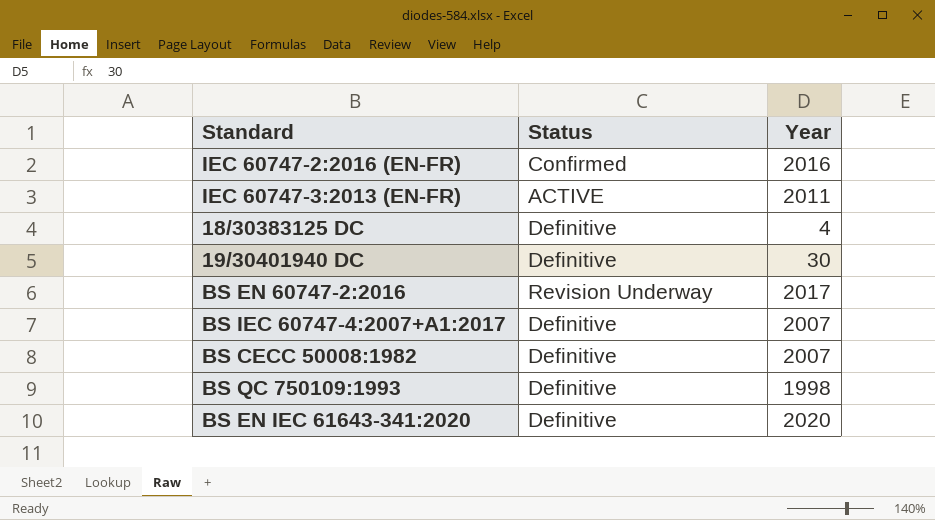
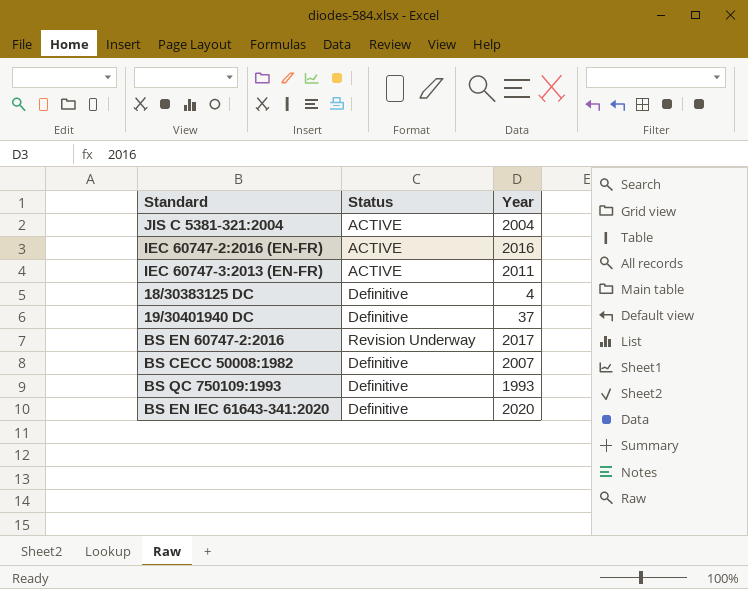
row BS IEC 60747-4:2007+A1:2017: Definitive | 2007 -> none
row JIS C 5381-321:2004: none -> ACTIVE | 2004
IEC 60747-2:2016 (EN-FR) | Status: Confirmed -> ACTIVE
19/30401940 DC | Year: 30 -> 37
BS QC 750109:1993 | Year: 1998 -> 1993

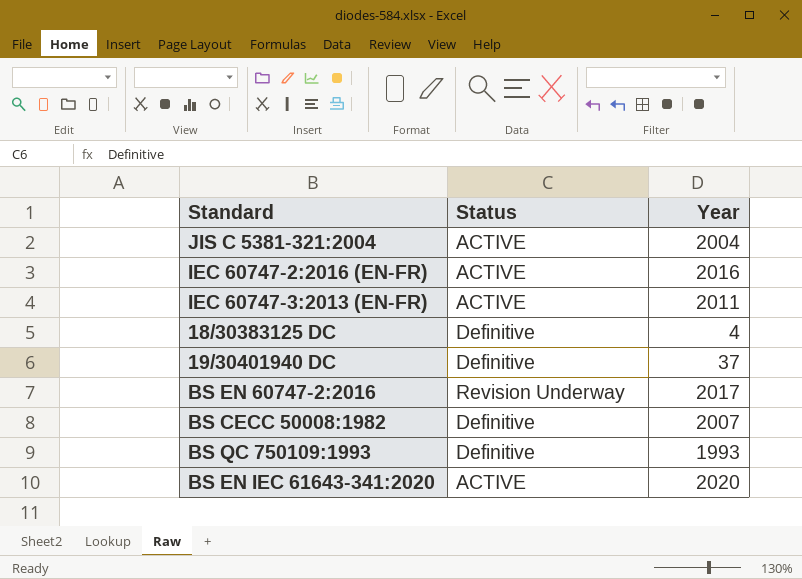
BS EN IEC 61643-341:2020 | Status: Definitive -> ACTIVE

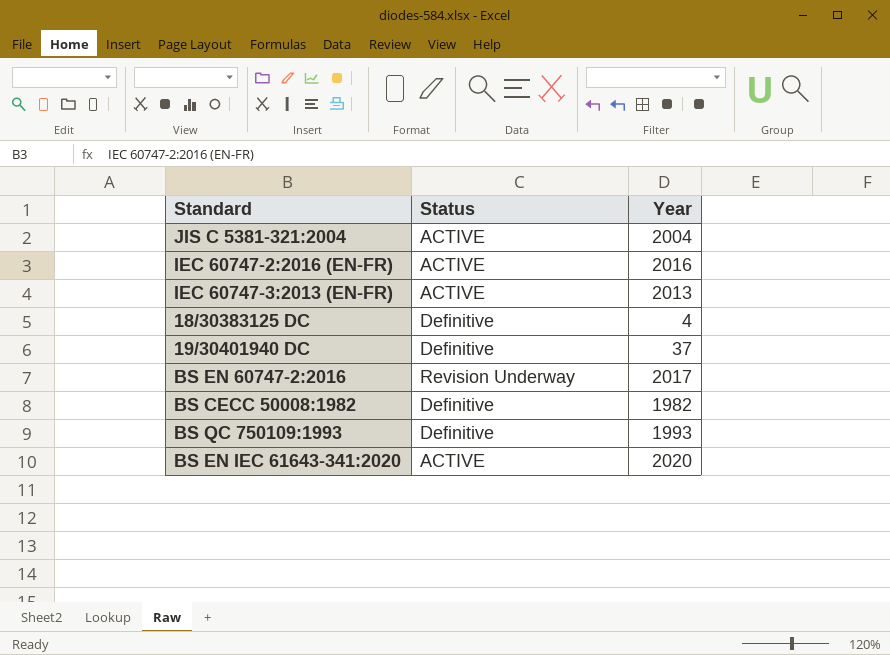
IEC 60747-3:2013 (EN-FR) | Year: 2011 -> 2013
BS CECC 50008:1982 | Year: 2007 -> 1982

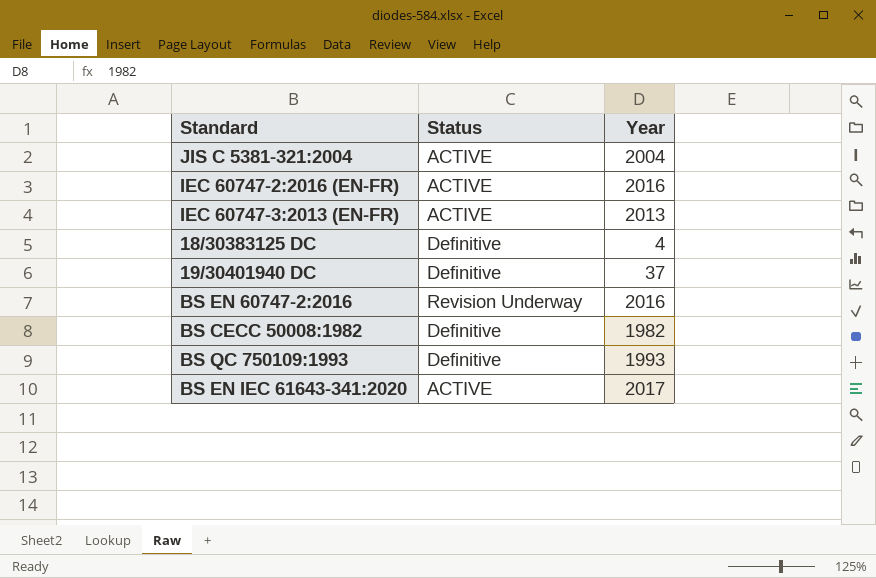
BS EN 60747-2:2016 | Year: 2017 -> 2016
BS EN IEC 61643-341:2020 | Year: 2020 -> 2017

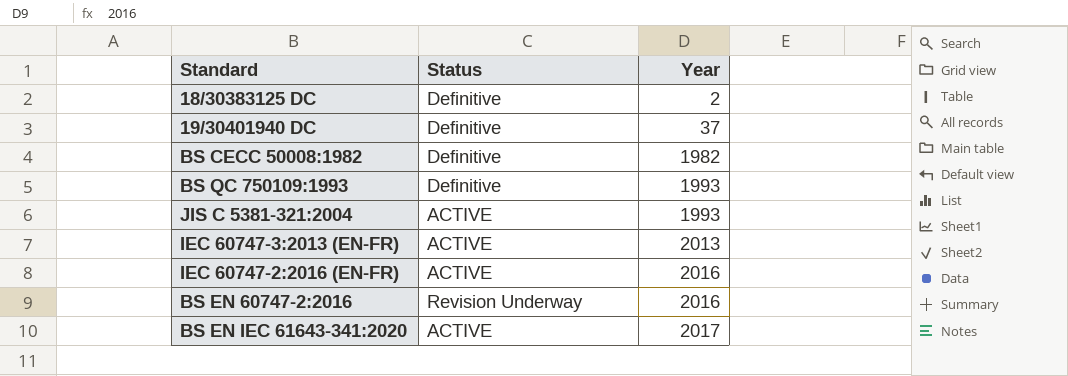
row order: none -> Year ascending
18/30383125 DC | Year: 4 -> 2
JIS C 5381-321:2004 | Year: 2004 -> 1993

